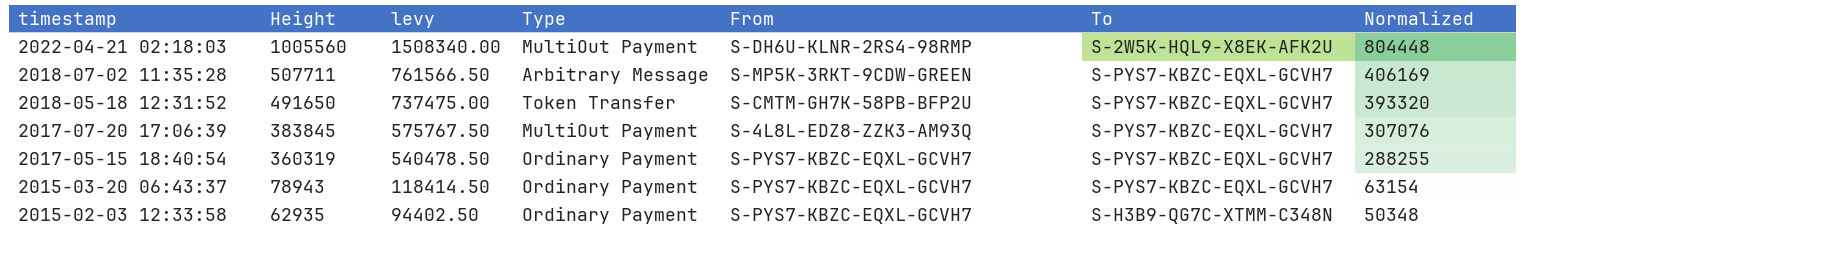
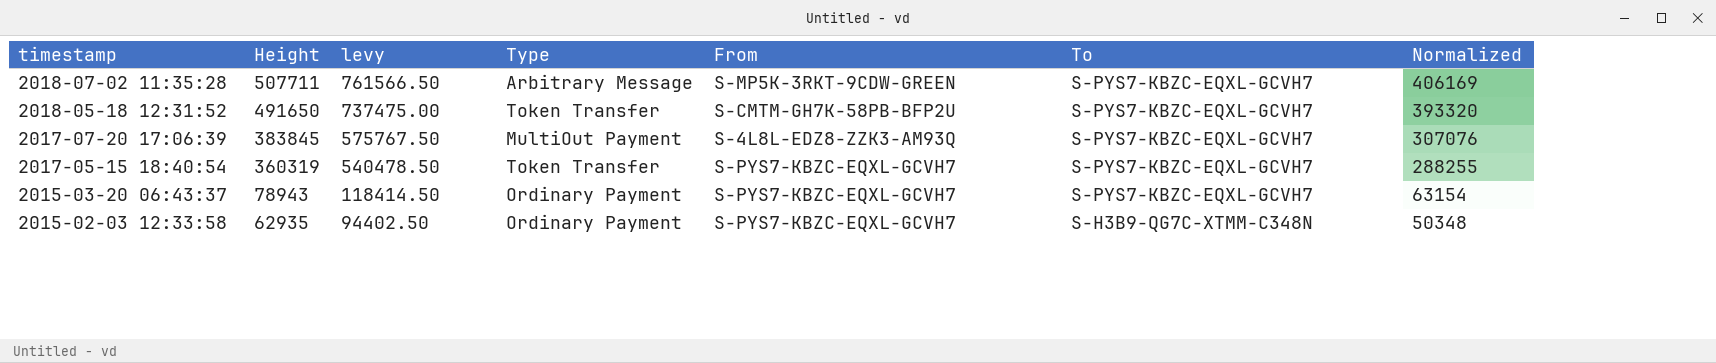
row 2022-04-21 02:18:03: 1005560 | 1508340.00 | MultiOut Payment | S-DH6U-KLNR-2RS4-98RMP | S-2W5K-HQL9-X8EK-AFK2U | 804448 -> none
2017-05-15 18:40:54 | Type: Ordinary Payment -> Token Transfer

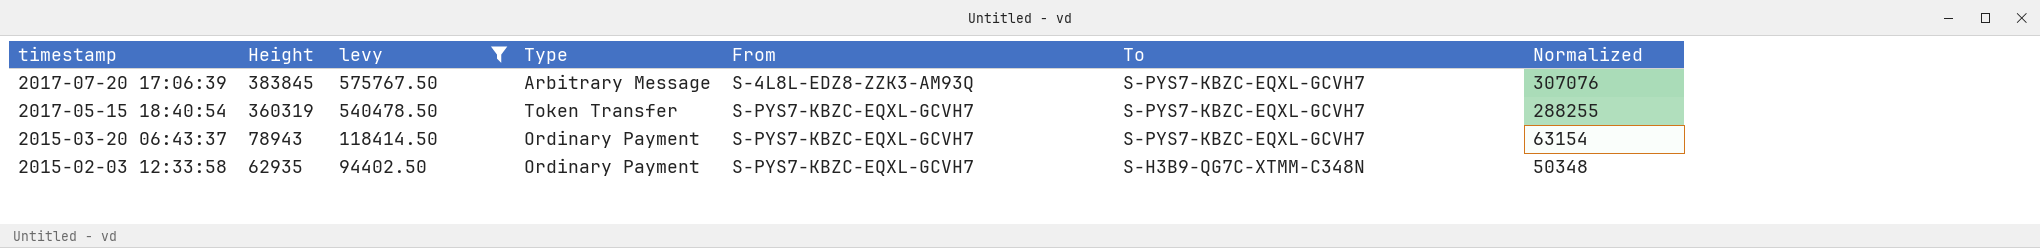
filter: none -> levy <= 575767.50
2017-07-20 17:06:39 | Type: MultiOut Payment -> Arbitrary Message

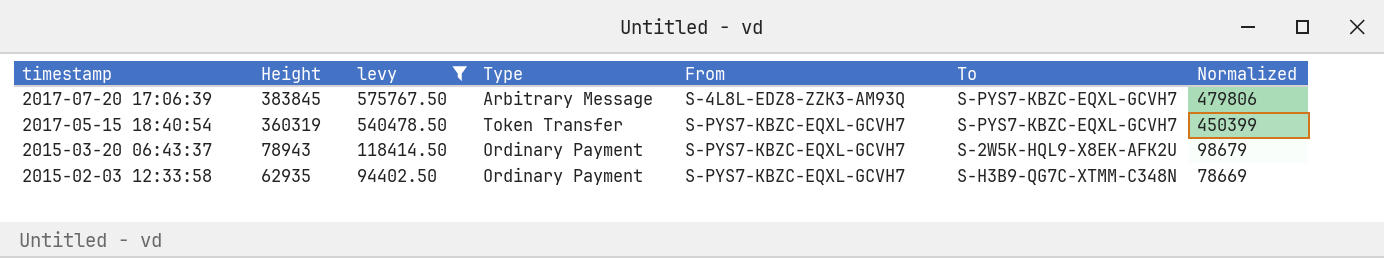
column Normalized | formula: [Height] * 0.8 -> [Height] * 1.25
2015-03-20 06:43:37 | To: S-PYS7-KBZC-EQXL-GCVH7 -> S-2W5K-HQL9-X8EK-AFK2U

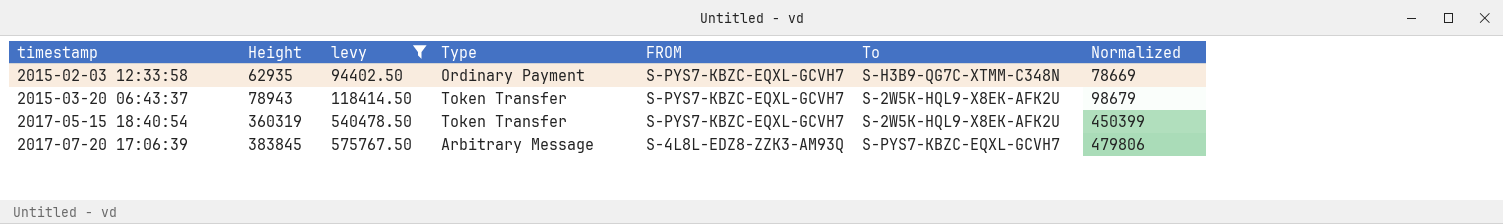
row order: timestamp descending -> timestamp ascending
column name: From -> FROM
2015-03-20 06:43:37 | Type: Ordinary Payment -> Token Transfer
2017-05-15 18:40:54 | To: S-PYS7-KBZC-EQXL-GCVH7 -> S-2W5K-HQL9-X8EK-AFK2U

